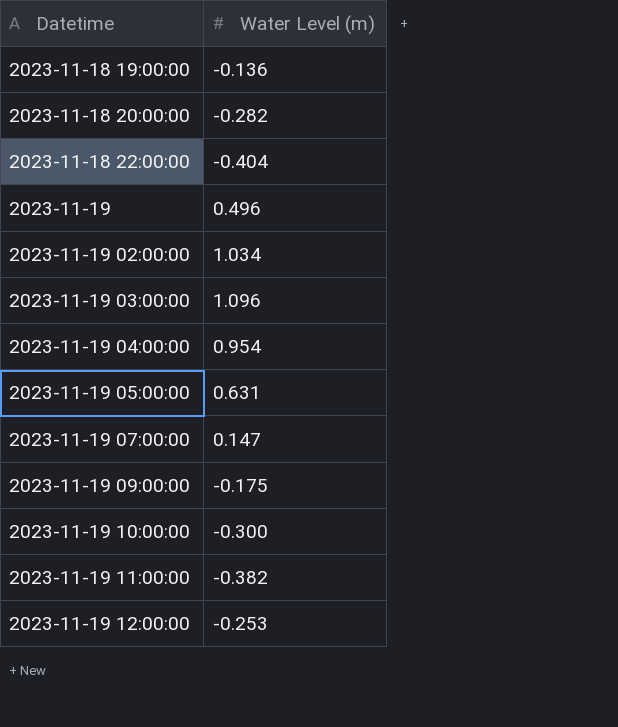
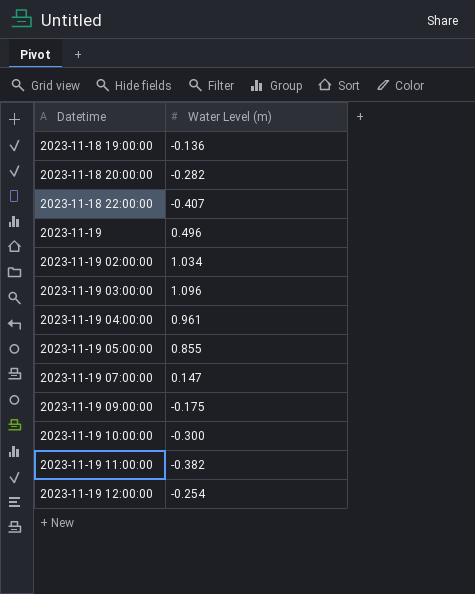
2023-11-18 22:00:00 | Water Level (m): -0.404 -> -0.407
2023-11-19 04:00:00 | Water Level (m): 0.954 -> 0.961
2023-11-19 05:00:00 | Water Level (m): 0.631 -> 0.855
2023-11-19 12:00:00 | Water Level (m): -0.253 -> -0.254

